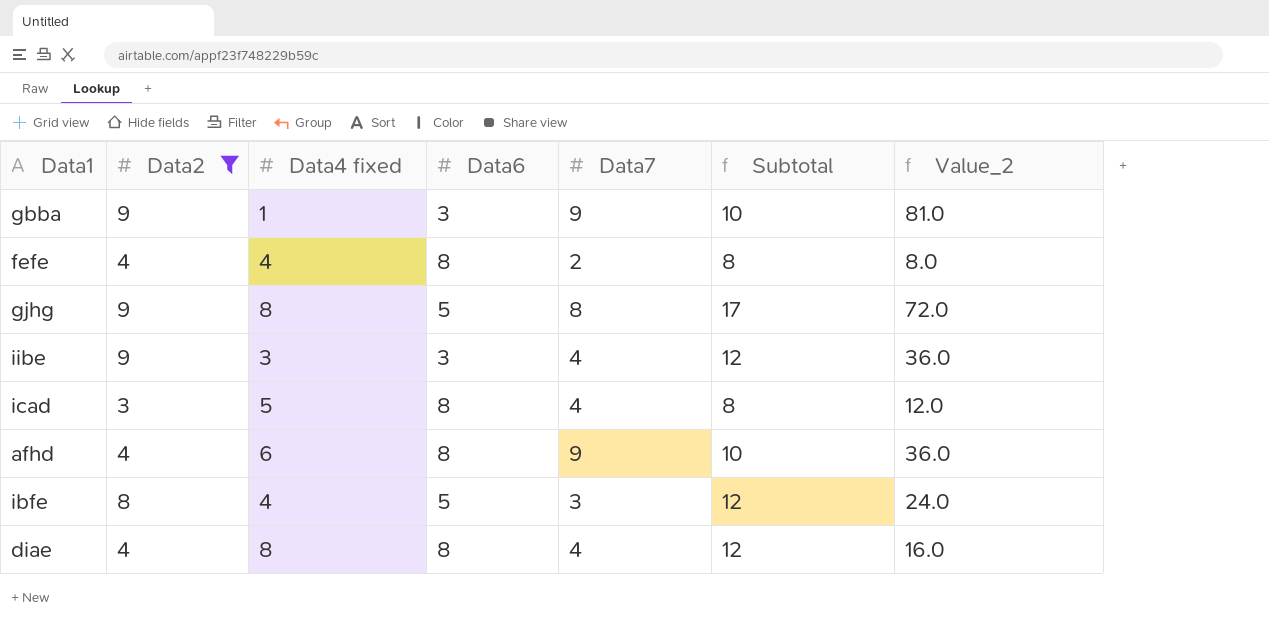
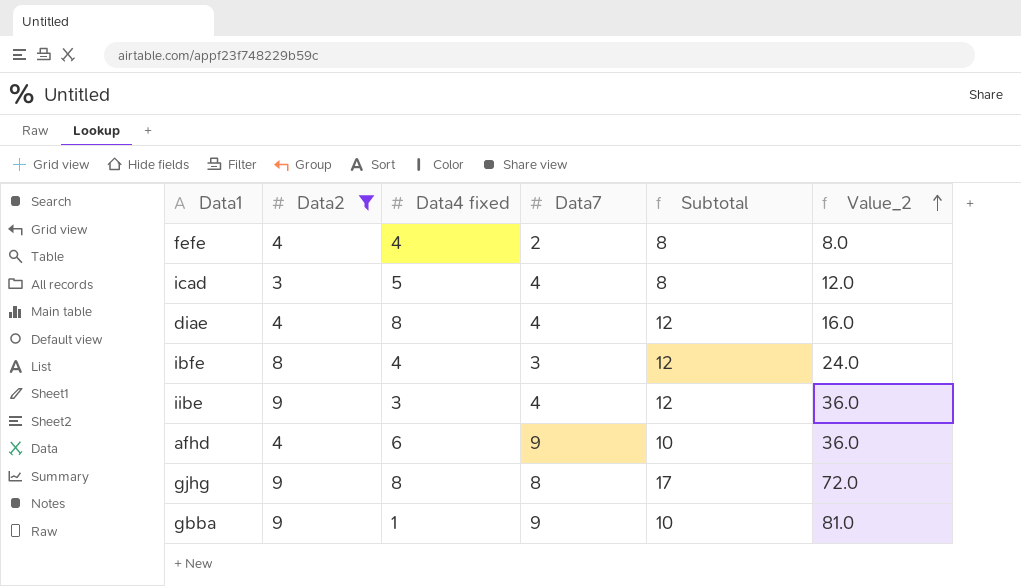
row order: none -> Value_2 ascending
column Data6 | position: 4 -> none

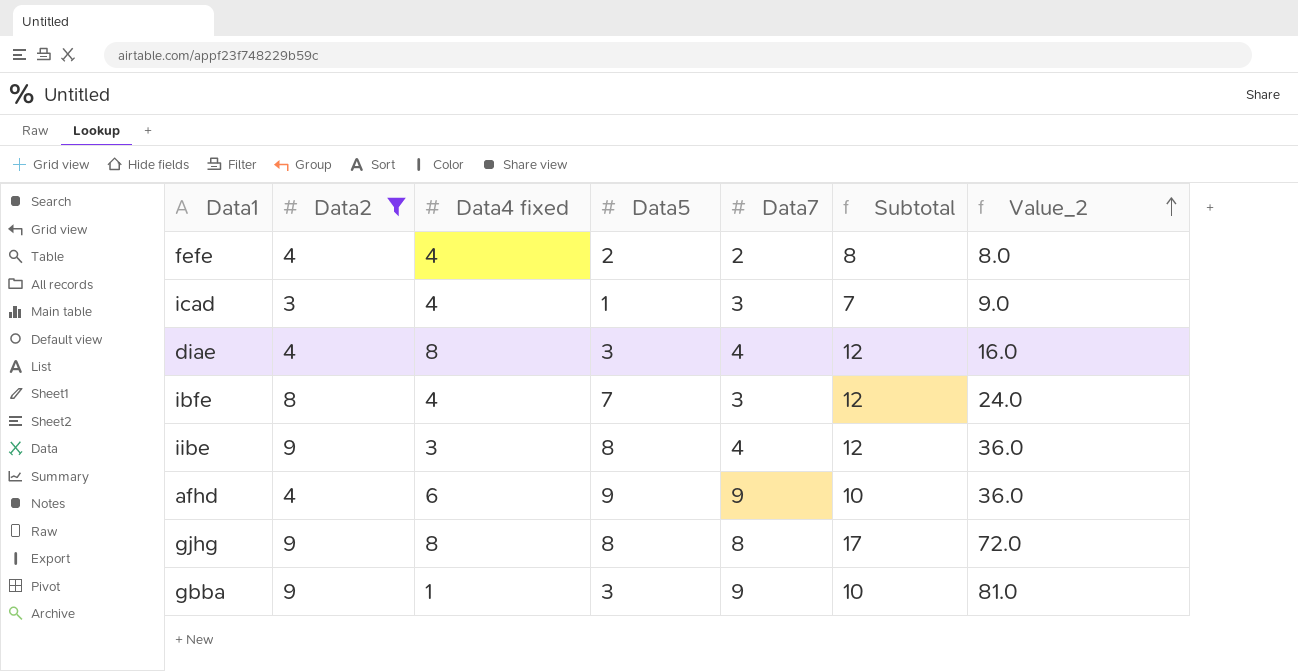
column Data5 | position: none -> 4
icad | Data4 fixed: 5 -> 4
icad | Data7: 4 -> 3
icad | Subtotal: 8 -> 7
icad | Value_2: 12.0 -> 9.0

